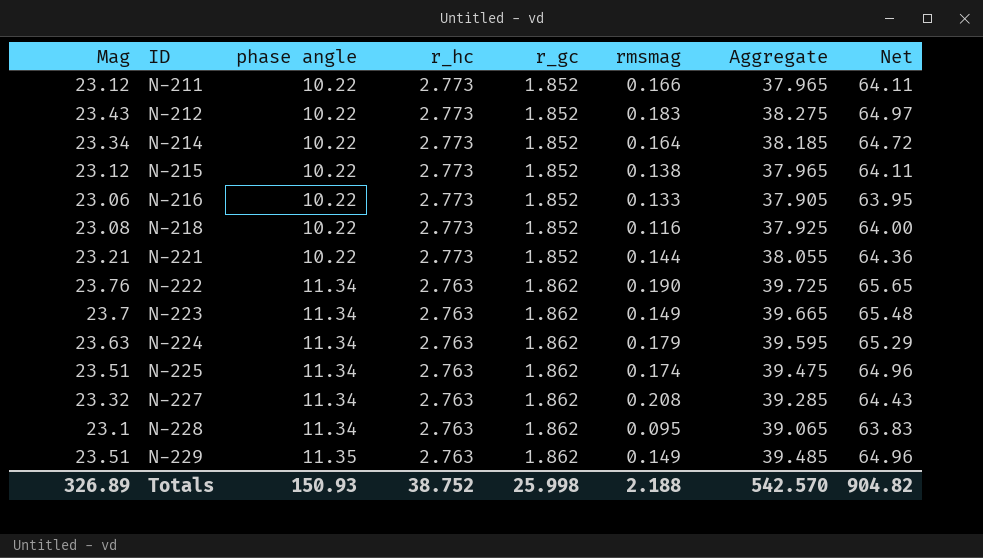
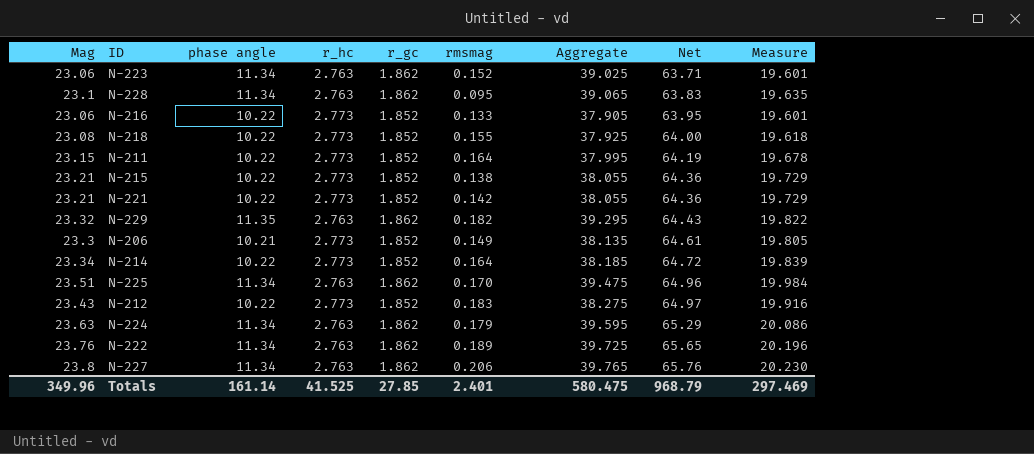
row order: ID ascending -> Net ascending
column Measure | formula: none -> [Mag] * 0.85
N-223 | Mag: 23.7 -> 23.06
N-223 | rmsmag: 0.149 -> 0.152
N-223 | Aggregate: 39.665 -> 39.025
N-223 | Net: 65.48 -> 63.71
N-218 | rmsmag: 0.116 -> 0.155
N-211 | Mag: 23.12 -> 23.15
N-211 | rmsmag: 0.166 -> 0.164
N-211 | Aggregate: 37.965 -> 37.995
N-211 | Net: 64.11 -> 64.19
N-215 | Mag: 23.12 -> 23.21
N-215 | Aggregate: 37.965 -> 38.055
N-215 | Net: 64.11 -> 64.36
N-221 | rmsmag: 0.144 -> 0.142
N-229 | Mag: 23.51 -> 23.32
N-229 | rmsmag: 0.149 -> 0.182
N-229 | Aggregate: 39.485 -> 39.295
N-229 | Net: 64.96 -> 64.43
row N-206: none -> 23.3 | 10.21 | 2.773 | 1.852 | 0.149 | 38.135 | 64.61 | 19.805
N-225 | rmsmag: 0.174 -> 0.170
N-222 | rmsmag: 0.190 -> 0.189
N-227 | Mag: 23.32 -> 23.8
N-227 | rmsmag: 0.208 -> 0.206
N-227 | Aggregate: 39.285 -> 39.765
N-227 | Net: 64.43 -> 65.76
Totals | Mag: 326.89 -> 349.96
Totals | phase angle: 150.93 -> 161.14
Totals | r_hc: 38.752 -> 41.525
Totals | r_gc: 25.998 -> 27.85
Totals | rmsmag: 2.188 -> 2.401
Totals | Aggregate: 542.570 -> 580.475
Totals | Net: 904.82 -> 968.79

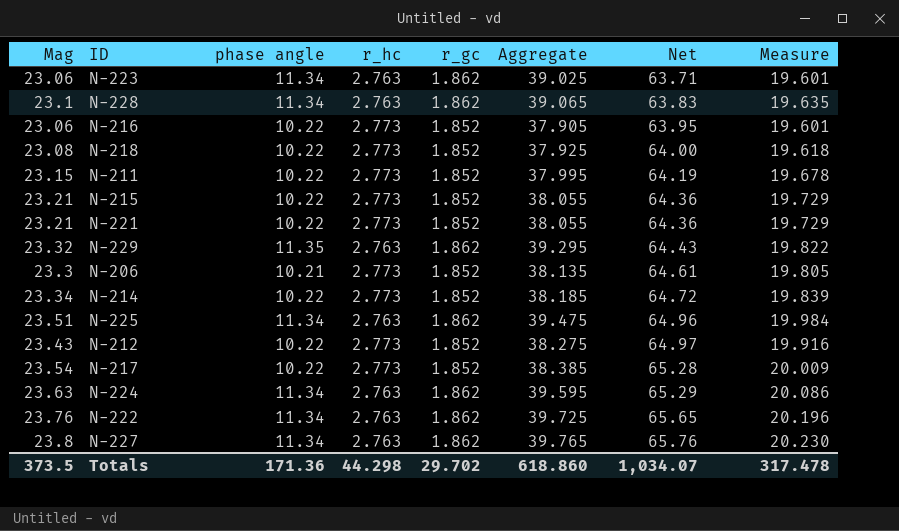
column rmsmag | position: 6 -> none
row N-217: none -> 23.54 | 10.22 | 2.773 | 1.852 | 38.385 | 65.28 | 20.009
Totals | Mag: 349.96 -> 373.5
Totals | phase angle: 161.14 -> 171.36
Totals | r_hc: 41.525 -> 44.298
Totals | r_gc: 27.85 -> 29.702
Totals | Aggregate: 580.475 -> 618.860
Totals | Net: 968.79 -> 1,034.07
Totals | Measure: 297.469 -> 317.478

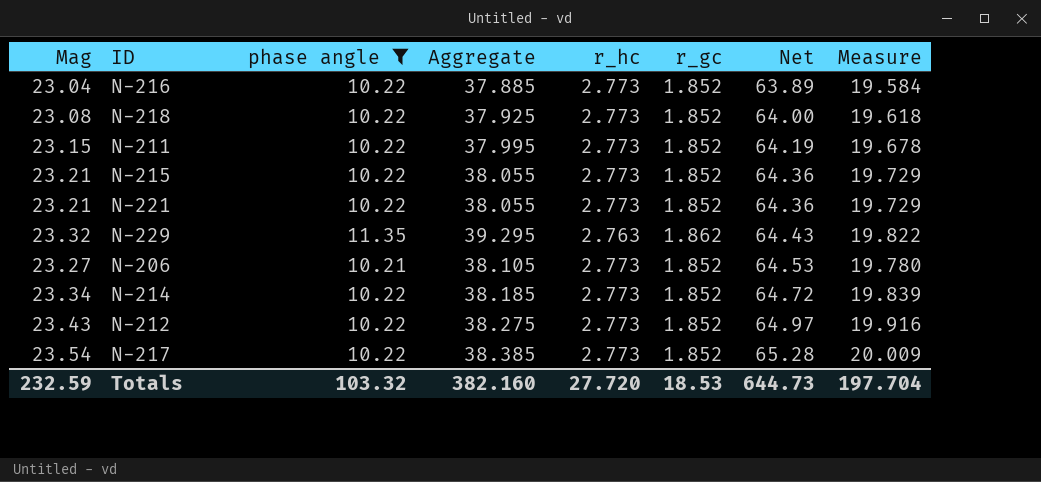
filter: none -> phase angle != 11.34
column Aggregate | position: 6 -> 4
N-216 | Mag: 23.06 -> 23.04
N-216 | Aggregate: 37.905 -> 37.885
N-216 | Net: 63.95 -> 63.89
N-216 | Measure: 19.601 -> 19.584
N-206 | Mag: 23.3 -> 23.27
N-206 | Aggregate: 38.135 -> 38.105
N-206 | Net: 64.61 -> 64.53
N-206 | Measure: 19.805 -> 19.780
Totals | Mag: 373.5 -> 232.59
Totals | phase angle: 171.36 -> 103.32
Totals | Aggregate: 618.860 -> 382.160
Totals | r_hc: 44.298 -> 27.720
Totals | r_gc: 29.702 -> 18.53
Totals | Net: 1,034.07 -> 644.73
Totals | Measure: 317.478 -> 197.704

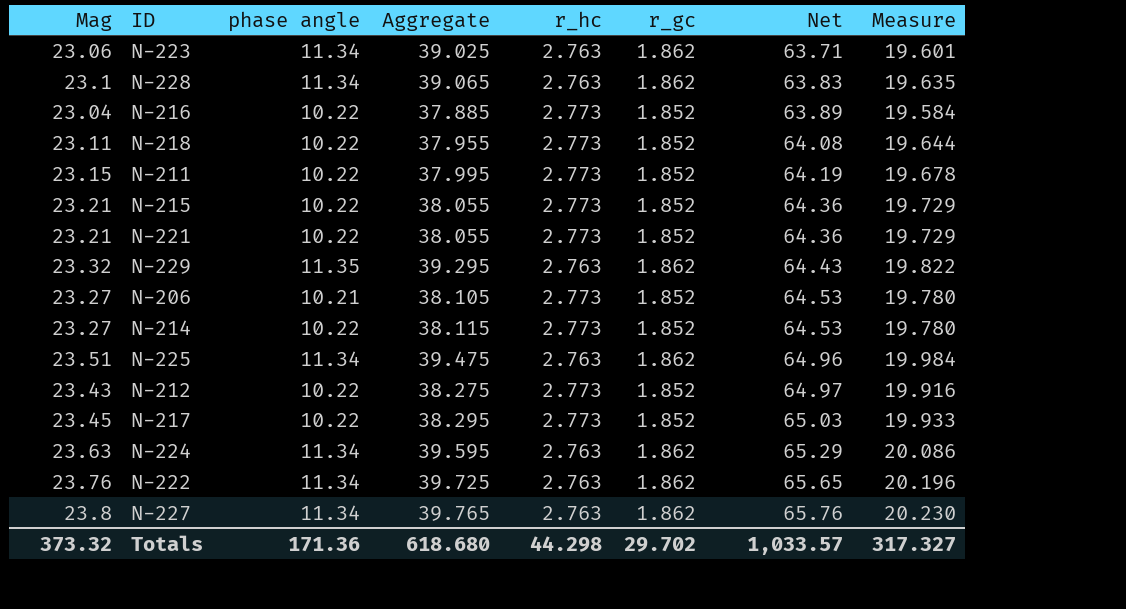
filter: phase angle != 11.34 -> none
N-218 | Mag: 23.08 -> 23.11
N-218 | Aggregate: 37.925 -> 37.955
N-218 | Net: 64.00 -> 64.08
N-218 | Measure: 19.618 -> 19.644
N-214 | Mag: 23.34 -> 23.27
N-214 | Aggregate: 38.185 -> 38.115
N-214 | Net: 64.72 -> 64.53
N-214 | Measure: 19.839 -> 19.780
N-217 | Mag: 23.54 -> 23.45
N-217 | Aggregate: 38.385 -> 38.295
N-217 | Net: 65.28 -> 65.03
N-217 | Measure: 20.009 -> 19.933
Totals | Mag: 232.59 -> 373.32
Totals | phase angle: 103.32 -> 171.36
Totals | Aggregate: 382.160 -> 618.680
Totals | r_hc: 27.720 -> 44.298
Totals | r_gc: 18.53 -> 29.702
Totals | Net: 644.73 -> 1,033.57
Totals | Measure: 197.704 -> 317.327

